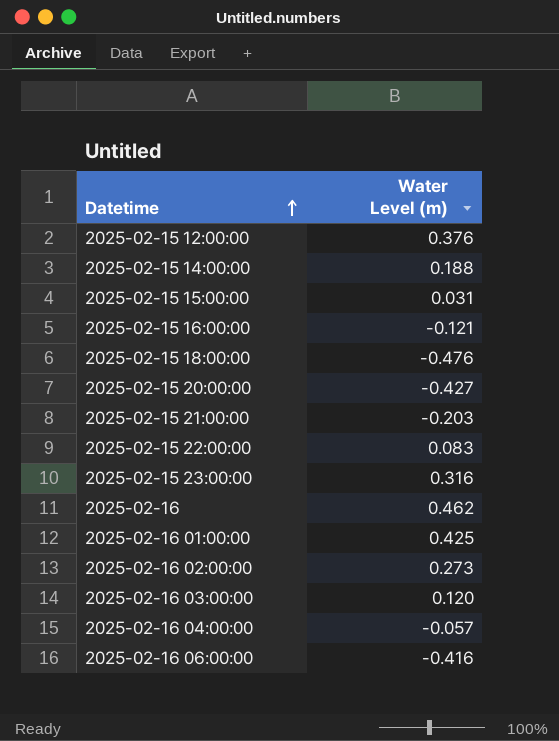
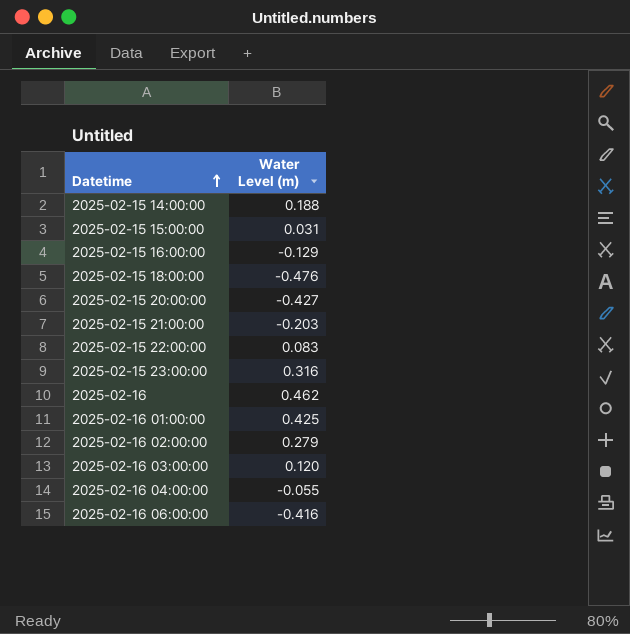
row 2025-02-15 12:00:00: 0.376 -> none
2025-02-15 16:00:00 | Water Level (m): -0.121 -> -0.129
2025-02-16 02:00:00 | Water Level (m): 0.273 -> 0.279
2025-02-16 04:00:00 | Water Level (m): -0.057 -> -0.055

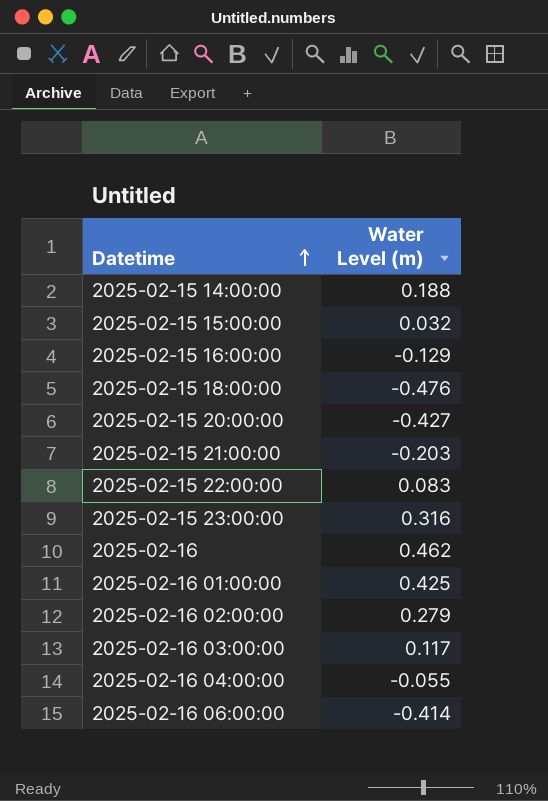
2025-02-15 15:00:00 | Water Level (m): 0.031 -> 0.032
2025-02-16 03:00:00 | Water Level (m): 0.120 -> 0.117
2025-02-16 06:00:00 | Water Level (m): -0.416 -> -0.414

